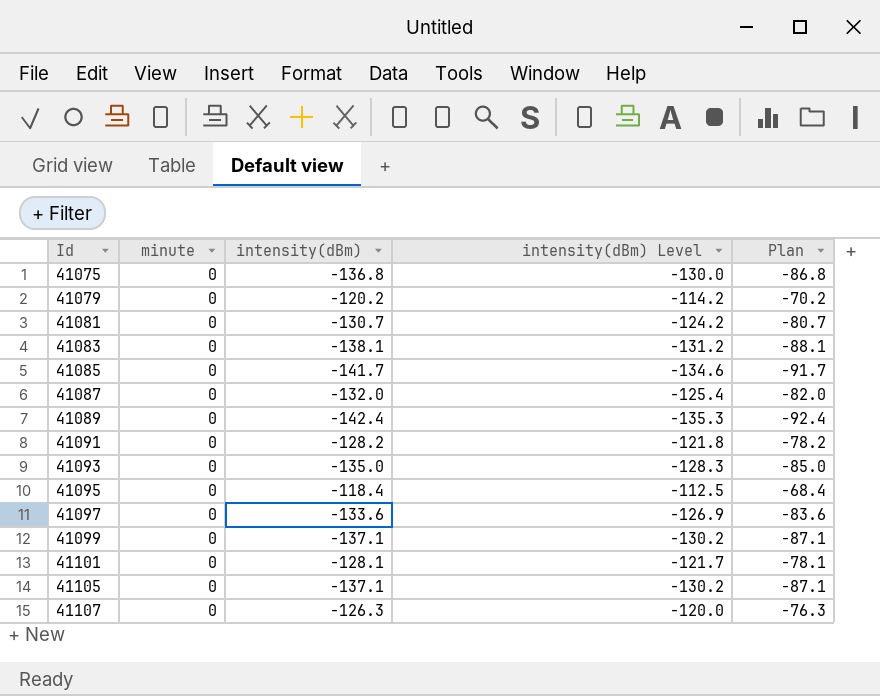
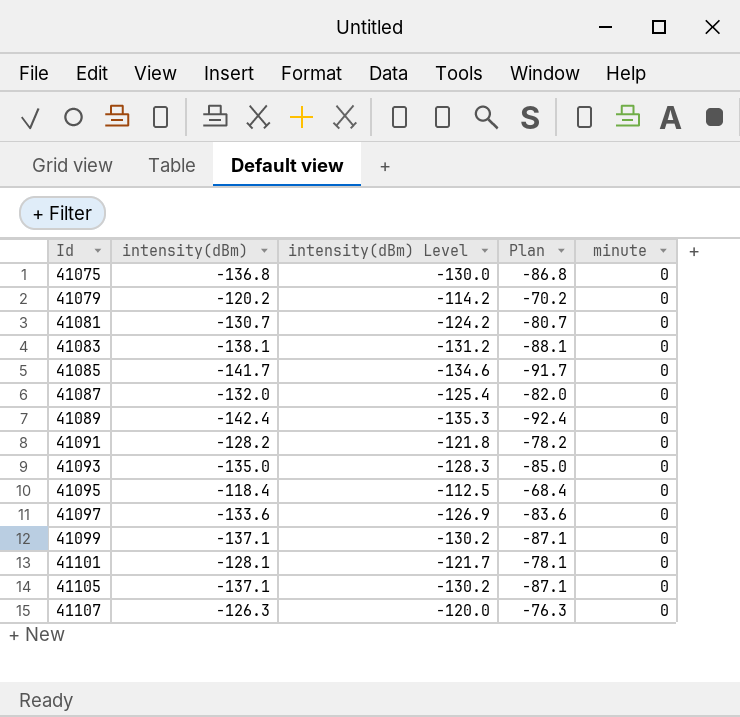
column minute | position: 2 -> 5

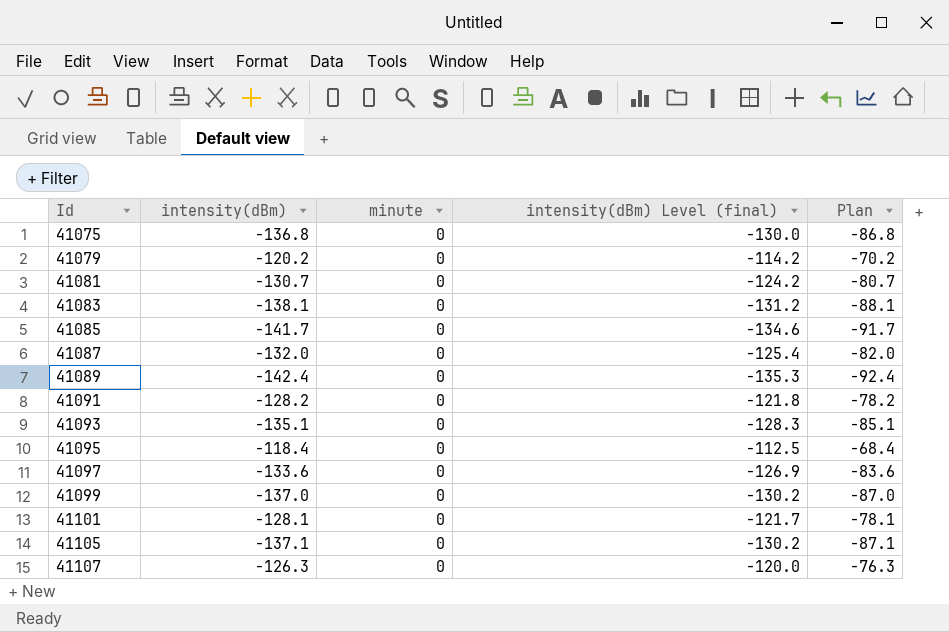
column minute | position: 5 -> 3
column name: intensity(dBm) Level -> intensity(dBm) Level (final)
41093 | intensity(dBm): -135.0 -> -135.1
41093 | Plan: -85.0 -> -85.1
41099 | intensity(dBm): -137.1 -> -137.0
41099 | Plan: -87.1 -> -87.0

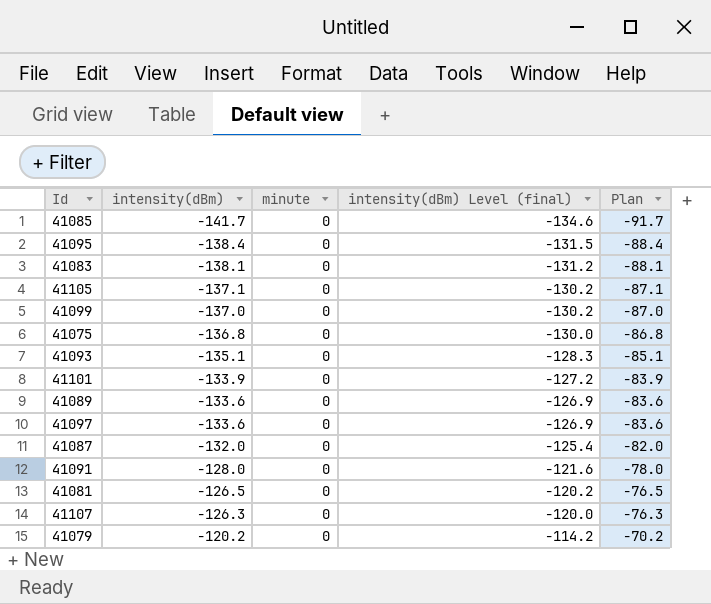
row order: Id ascending -> intensity(dBm) ascending
41095 | intensity(dBm): -118.4 -> -138.4
41095 | intensity(dBm) Level (final): -112.5 -> -131.5
41095 | Plan: -68.4 -> -88.4
41101 | intensity(dBm): -128.1 -> -133.9
41101 | intensity(dBm) Level (final): -121.7 -> -127.2
41101 | Plan: -78.1 -> -83.9
41089 | intensity(dBm): -142.4 -> -133.6
41089 | intensity(dBm) Level (final): -135.3 -> -126.9
41089 | Plan: -92.4 -> -83.6
41091 | intensity(dBm): -128.2 -> -128.0
41091 | intensity(dBm) Level (final): -121.8 -> -121.6
41091 | Plan: -78.2 -> -78.0
41081 | intensity(dBm): -130.7 -> -126.5
41081 | intensity(dBm) Level (final): -124.2 -> -120.2
41081 | Plan: -80.7 -> -76.5

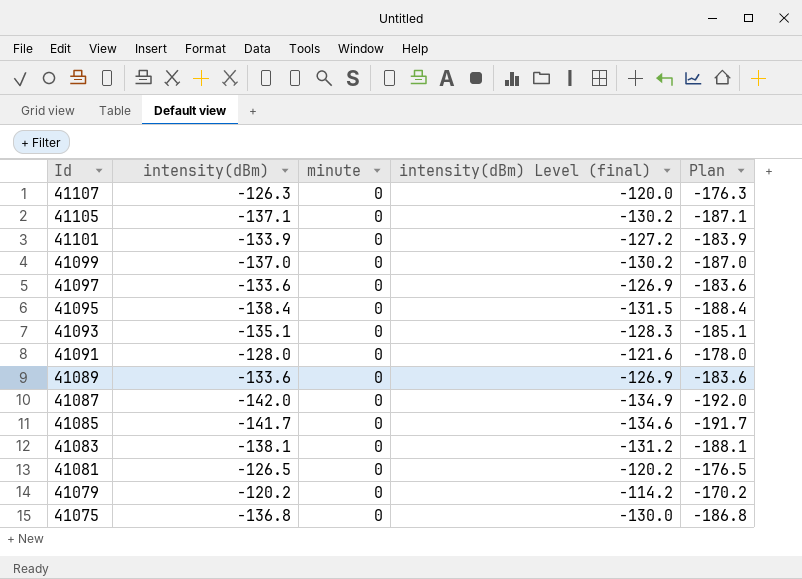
row order: intensity(dBm) ascending -> Id descending
column Plan | formula: [intensity(dBm)] + 50 -> [intensity(dBm)] - 50
41087 | intensity(dBm): -132.0 -> -142.0
41087 | intensity(dBm) Level (final): -125.4 -> -134.9

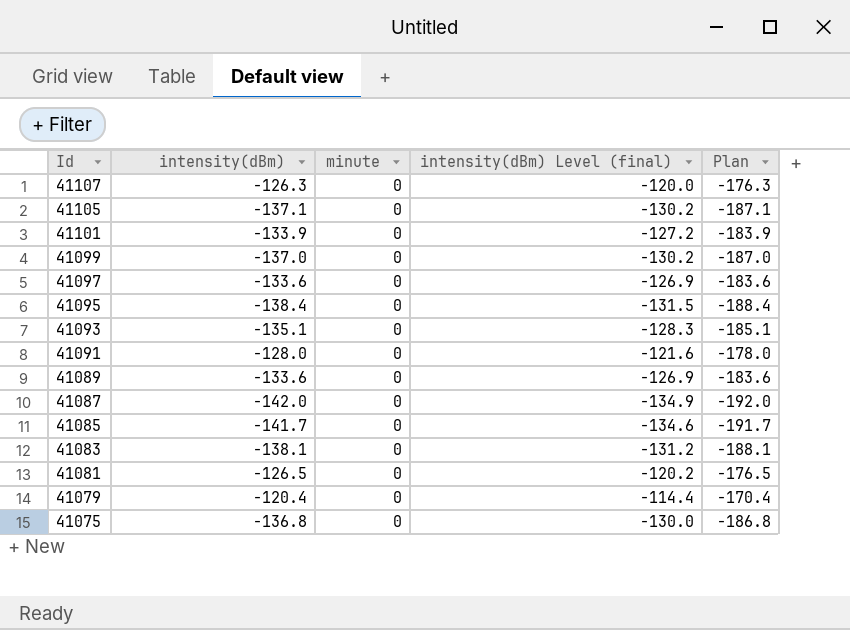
41079 | intensity(dBm): -120.2 -> -120.4
41079 | intensity(dBm) Level (final): -114.2 -> -114.4
41079 | Plan: -170.2 -> -170.4

